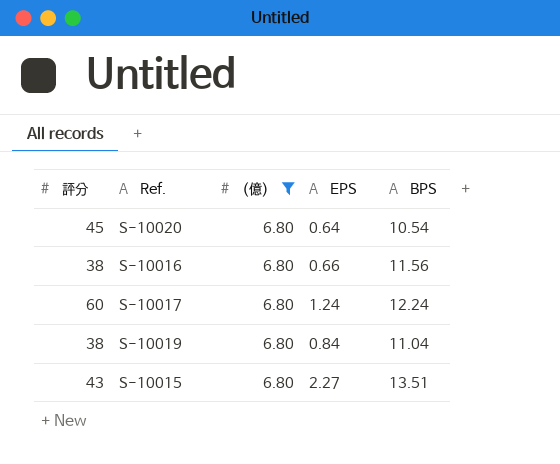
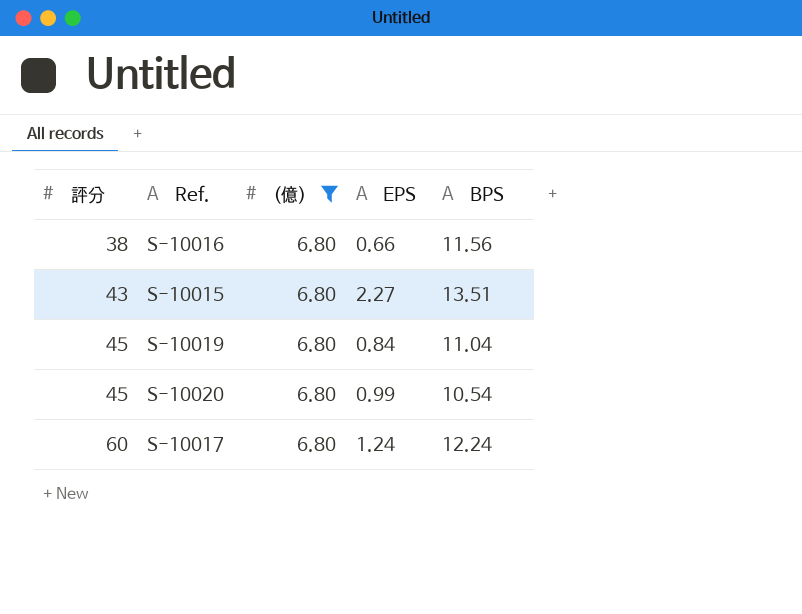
row order: none -> 評分 ascending
S-10019 | 評分: 38 -> 45
S-10020 | EPS: 0.64 -> 0.99

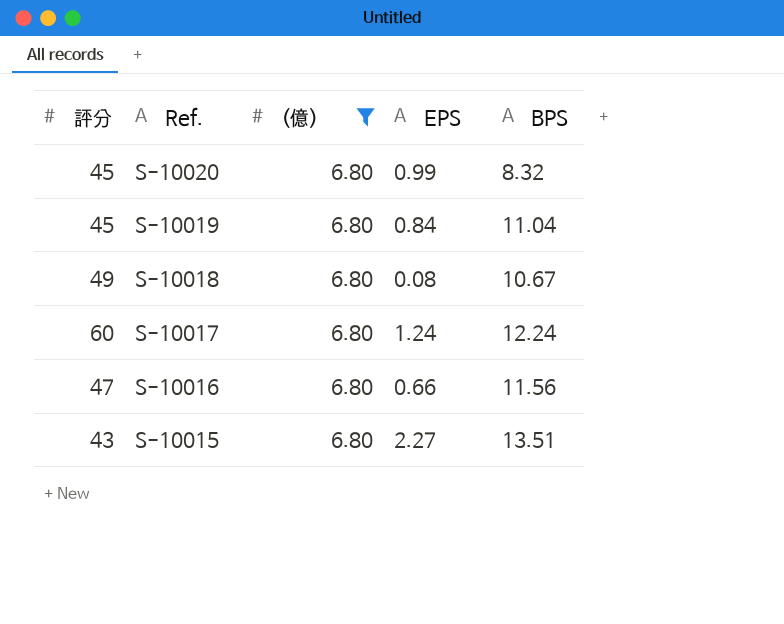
row order: 評分 ascending -> Ref. descending
S-10020 | BPS: 10.54 -> 8.32
row S-10018: none -> 49 | 6.80 | 0.08 | 10.67
S-10016 | 評分: 38 -> 47

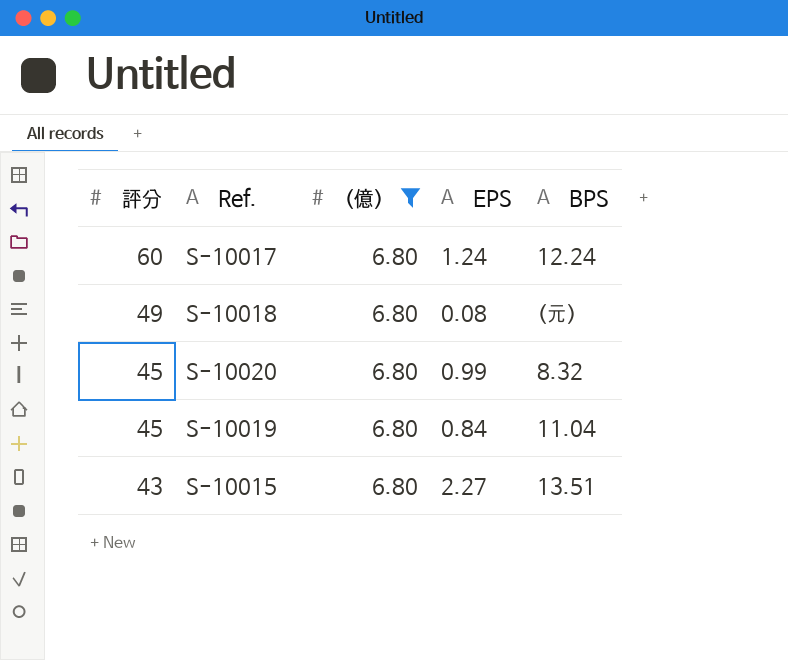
row order: Ref. descending -> 評分 descending
row S-10016: 47 | 6.80 | 0.66 | 11.56 -> none
S-10018 | BPS: 10.67 -> (元)

